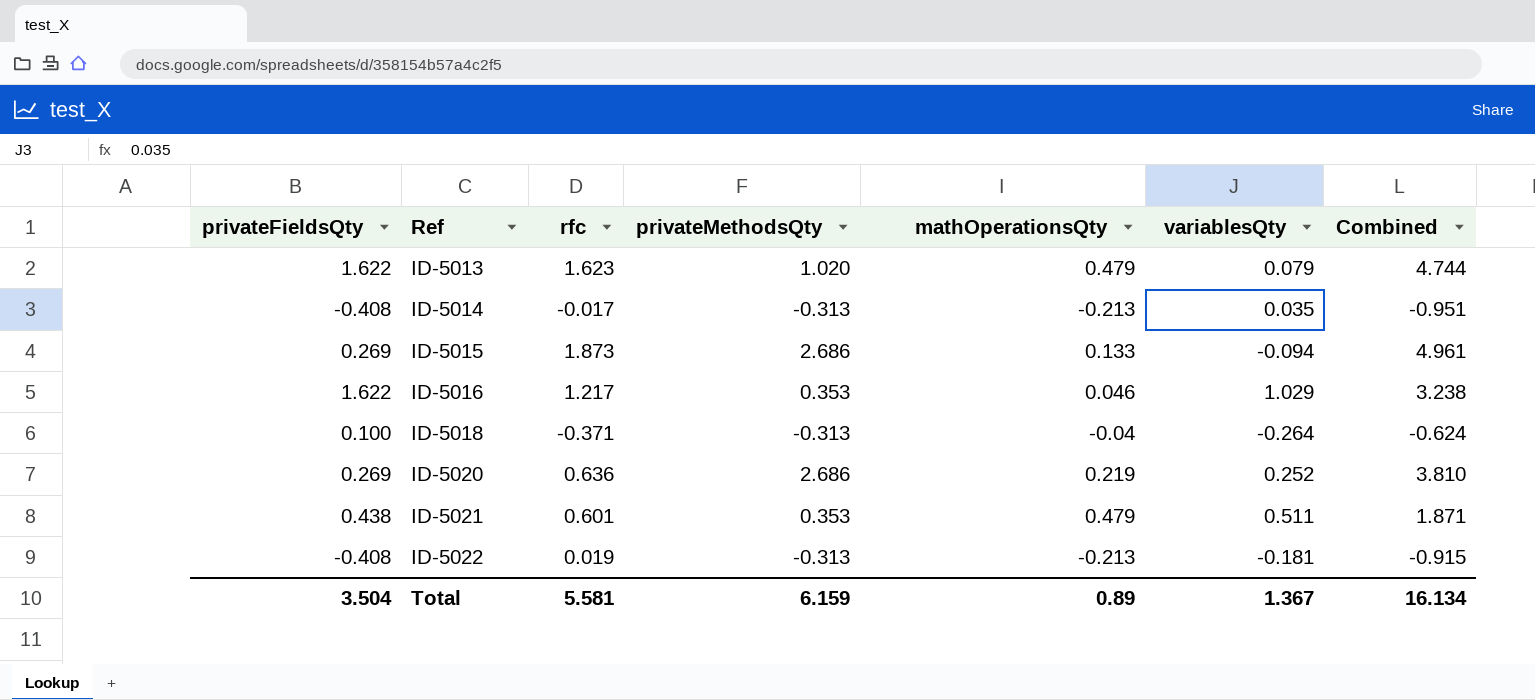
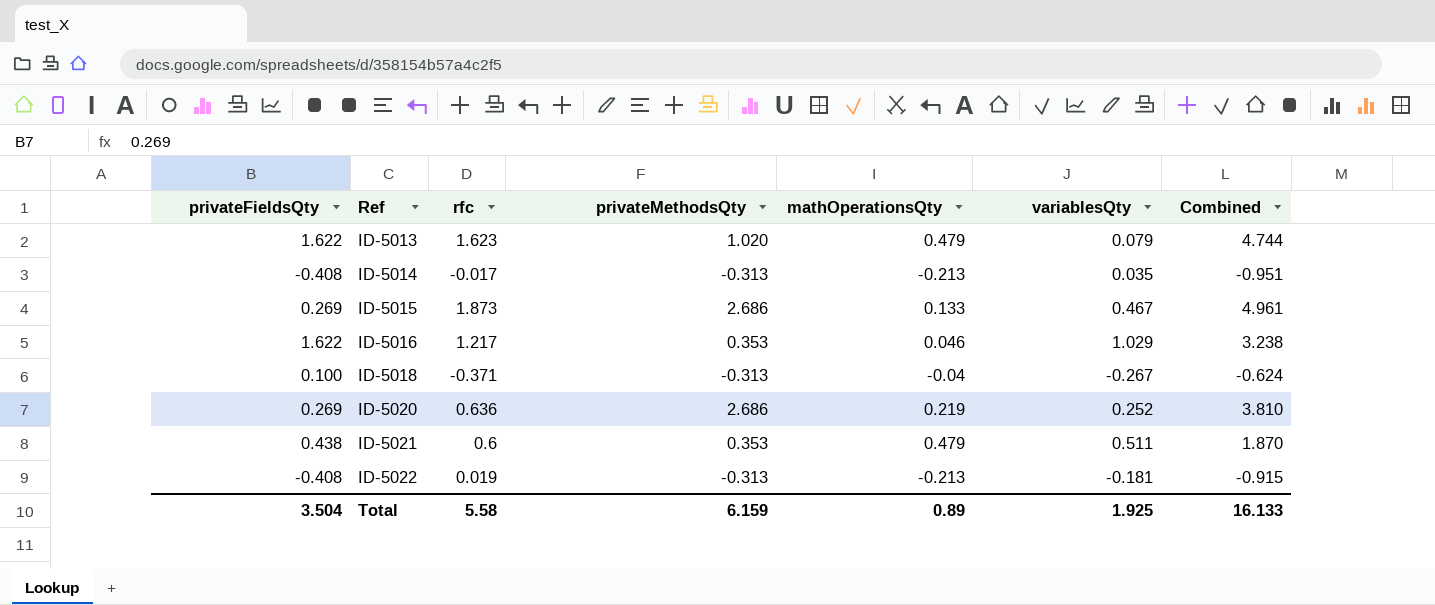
ID-5015 | variablesQty: -0.094 -> 0.467
ID-5018 | variablesQty: -0.264 -> -0.267
ID-5021 | rfc: 0.601 -> 0.6
ID-5021 | Combined: 1.871 -> 1.870
Total | rfc: 5.581 -> 5.58
Total | variablesQty: 1.367 -> 1.925
Total | Combined: 16.134 -> 16.133

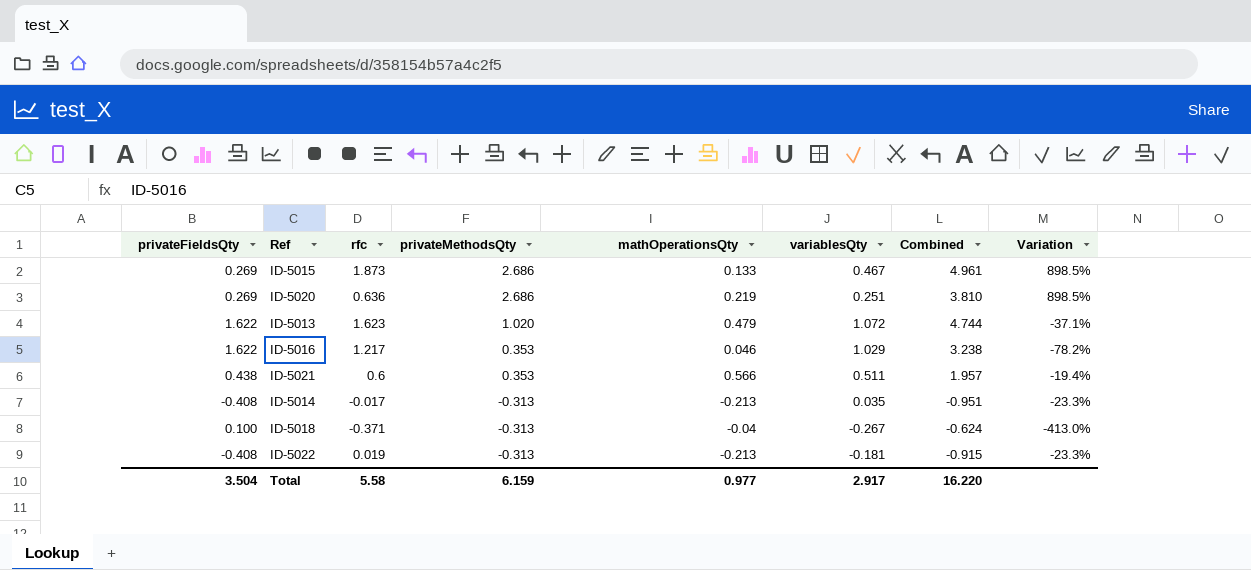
row order: Ref ascending -> privateMethodsQty descending
column Variation | formula: none -> ([privateMethodsQty] - [privateFieldsQty]) / [privateFieldsQty]
ID-5020 | variablesQty: 0.252 -> 0.251
ID-5013 | variablesQty: 0.079 -> 1.072
ID-5021 | mathOperationsQty: 0.479 -> 0.566
ID-5021 | Combined: 1.870 -> 1.957
Total | mathOperationsQty: 0.89 -> 0.977
Total | variablesQty: 1.925 -> 2.917
Total | Combined: 16.133 -> 16.220

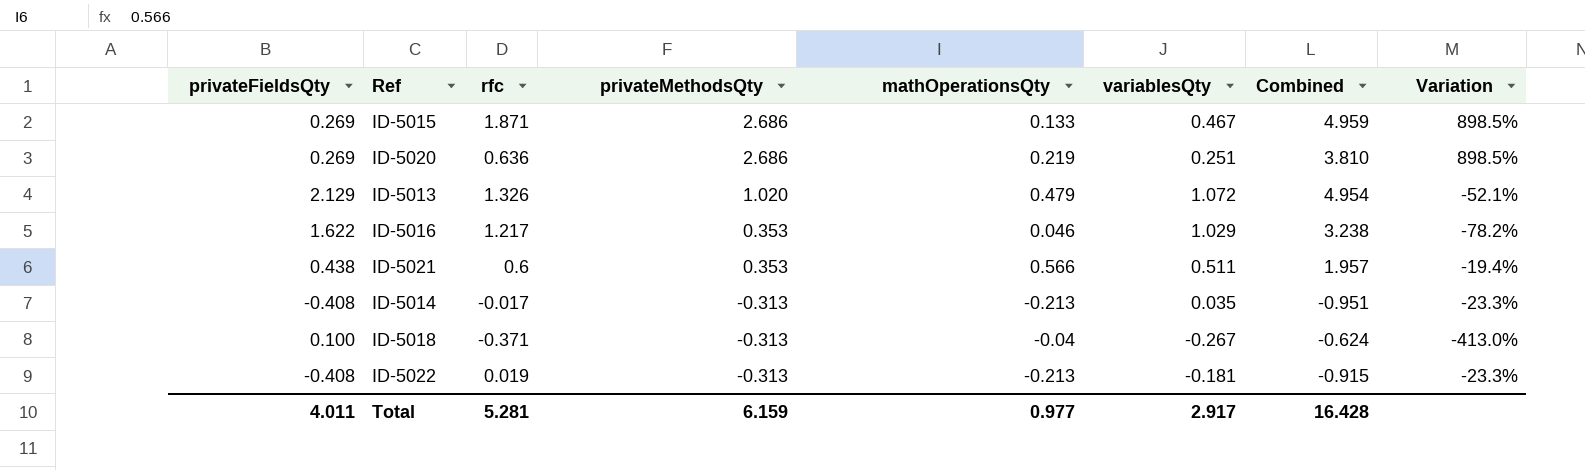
ID-5015 | rfc: 1.873 -> 1.871
ID-5015 | Combined: 4.961 -> 4.959
ID-5013 | privateFieldsQty: 1.622 -> 2.129
ID-5013 | rfc: 1.623 -> 1.326
ID-5013 | Combined: 4.744 -> 4.954
ID-5013 | Variation: -37.1% -> -52.1%
Total | privateFieldsQty: 3.504 -> 4.011
Total | rfc: 5.58 -> 5.281
Total | Combined: 16.220 -> 16.428

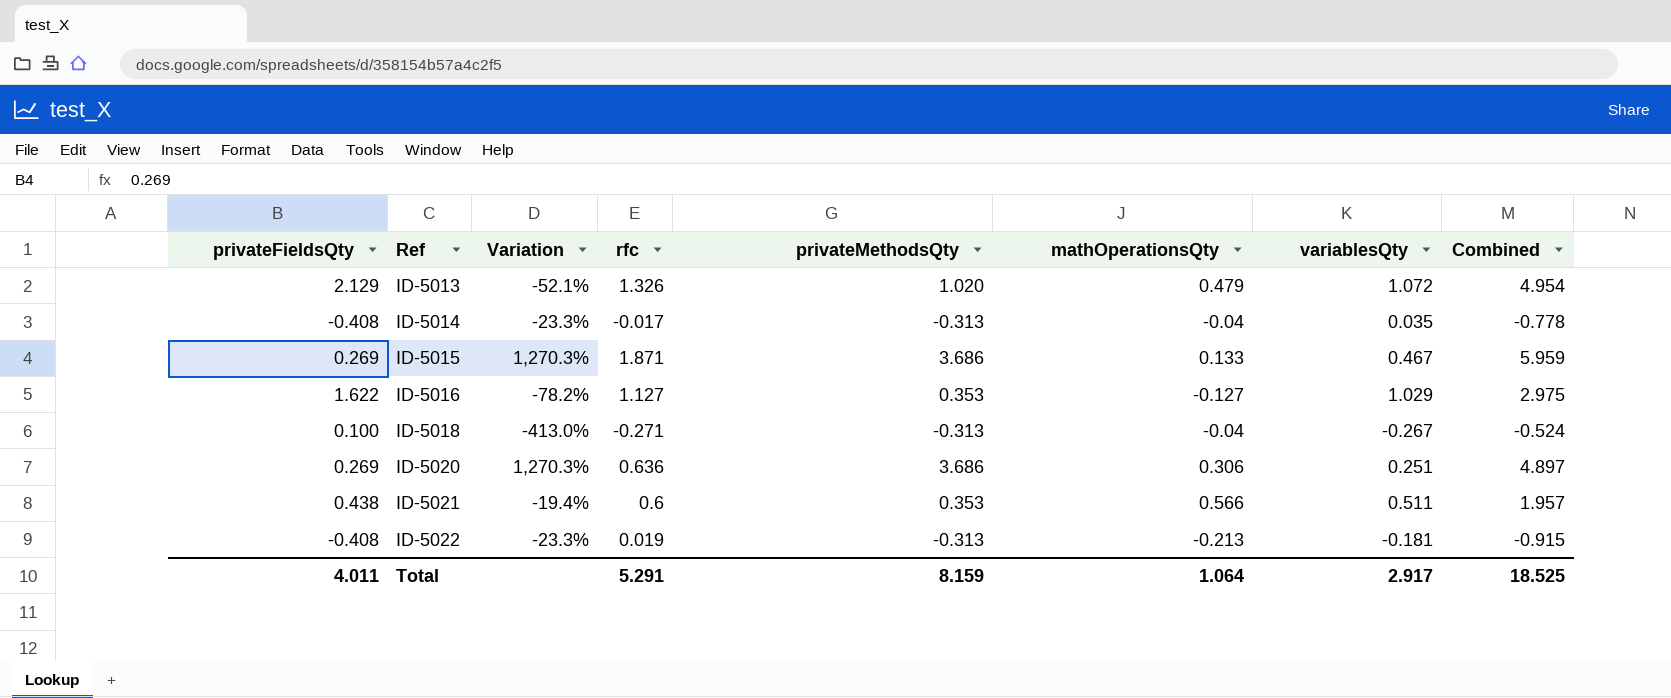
row order: privateMethodsQty descending -> Ref ascending
column Variation | position: 8 -> 3
ID-5014 | mathOperationsQty: -0.213 -> -0.04
ID-5014 | Combined: -0.951 -> -0.778
ID-5015 | Variation: 898.5% -> 1,270.3%
ID-5015 | privateMethodsQty: 2.686 -> 3.686
ID-5015 | Combined: 4.959 -> 5.959
ID-5016 | rfc: 1.217 -> 1.127
ID-5016 | mathOperationsQty: 0.046 -> -0.127
ID-5016 | Combined: 3.238 -> 2.975
ID-5018 | rfc: -0.371 -> -0.271
ID-5018 | Combined: -0.624 -> -0.524
ID-5020 | Variation: 898.5% -> 1,270.3%
ID-5020 | privateMethodsQty: 2.686 -> 3.686
ID-5020 | mathOperationsQty: 0.219 -> 0.306
ID-5020 | Combined: 3.810 -> 4.897
Total | rfc: 5.281 -> 5.291
Total | privateMethodsQty: 6.159 -> 8.159
Total | mathOperationsQty: 0.977 -> 1.064
Total | Combined: 16.428 -> 18.525

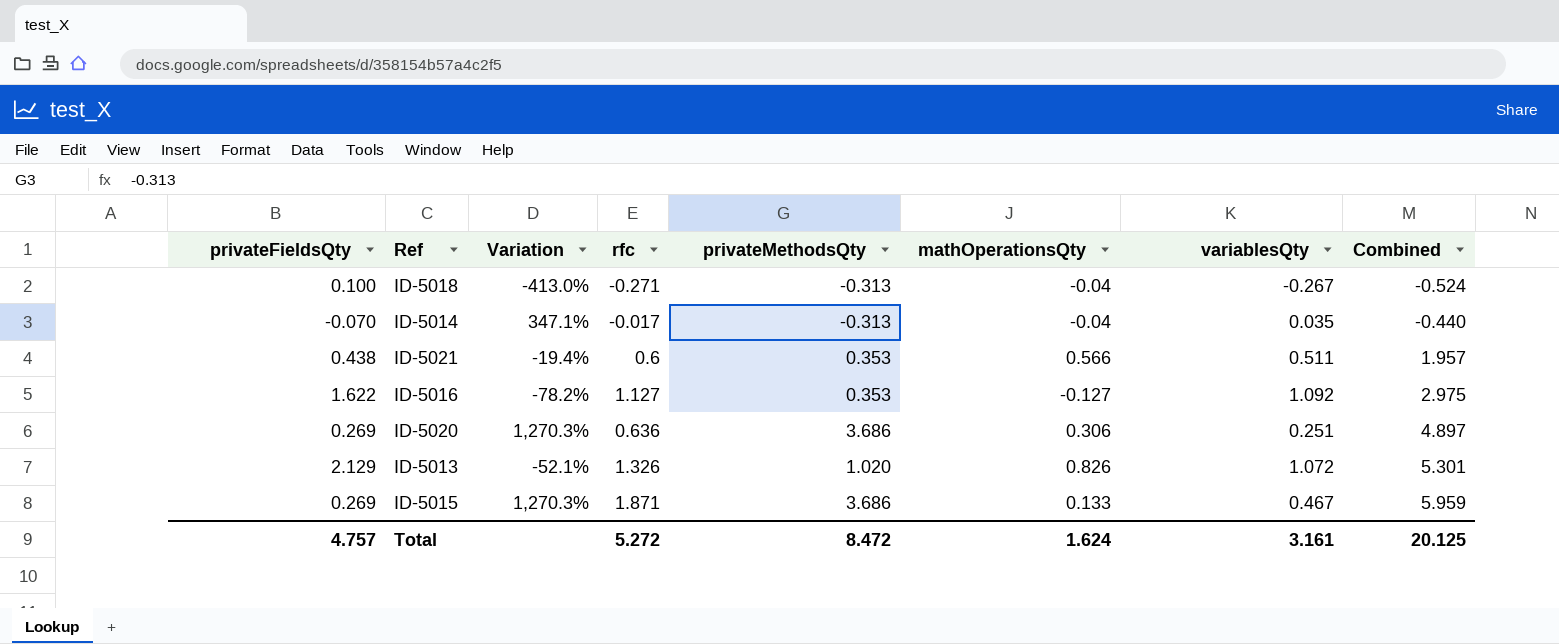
row order: Ref ascending -> Combined ascending
row ID-5022: -0.408 | -23.3% | 0.019 | -0.313 | -0.213 | -0.181 | -0.915 -> none
ID-5014 | privateFieldsQty: -0.408 -> -0.070
ID-5014 | Variation: -23.3% -> 347.1%
ID-5014 | Combined: -0.778 -> -0.440
ID-5016 | variablesQty: 1.029 -> 1.092
ID-5013 | mathOperationsQty: 0.479 -> 0.826
ID-5013 | Combined: 4.954 -> 5.301
Total | privateFieldsQty: 4.011 -> 4.757
Total | rfc: 5.291 -> 5.272
Total | privateMethodsQty: 8.159 -> 8.472
Total | mathOperationsQty: 1.064 -> 1.624
Total | variablesQty: 2.917 -> 3.161
Total | Combined: 18.525 -> 20.125

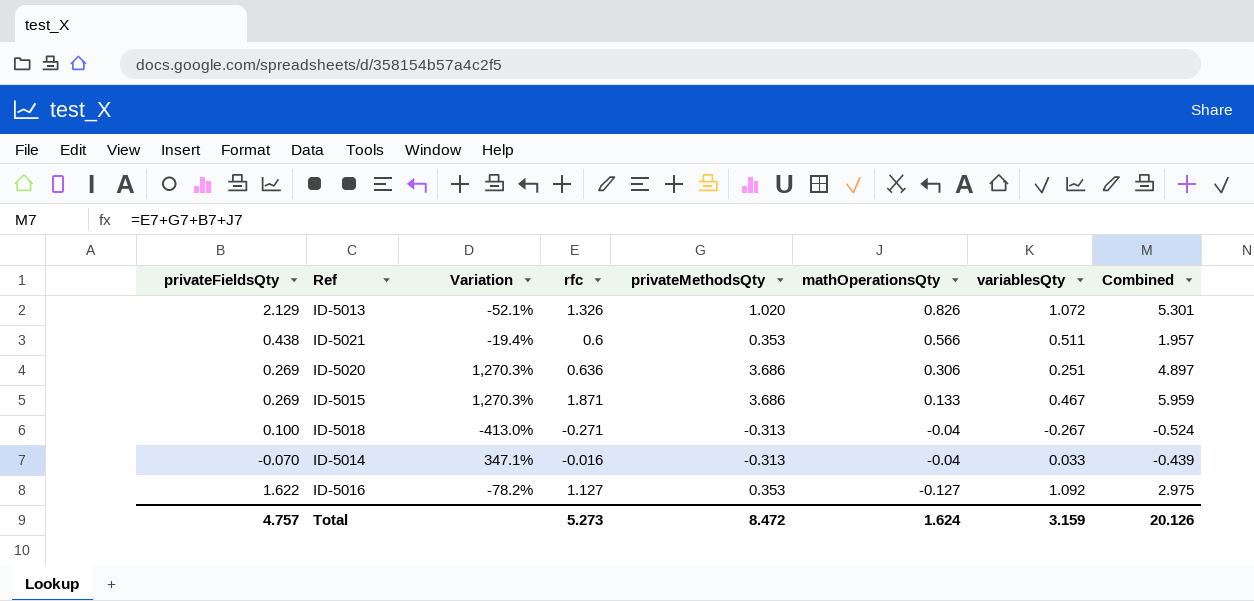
row order: Combined ascending -> mathOperationsQty descending
ID-5014 | rfc: -0.017 -> -0.016
ID-5014 | variablesQty: 0.035 -> 0.033
ID-5014 | Combined: -0.440 -> -0.439
Total | rfc: 5.272 -> 5.273
Total | variablesQty: 3.161 -> 3.159
Total | Combined: 20.125 -> 20.126

